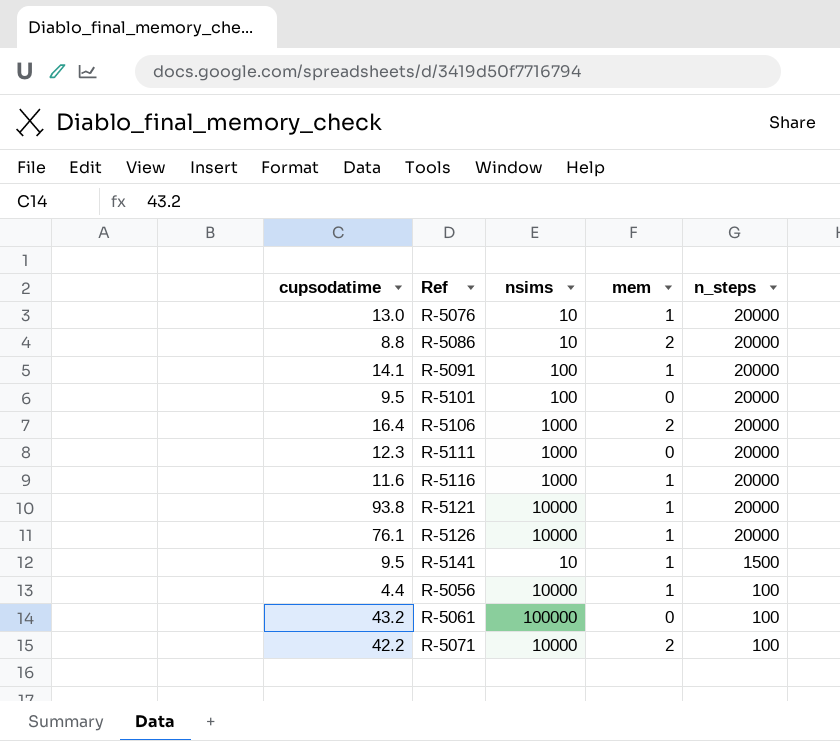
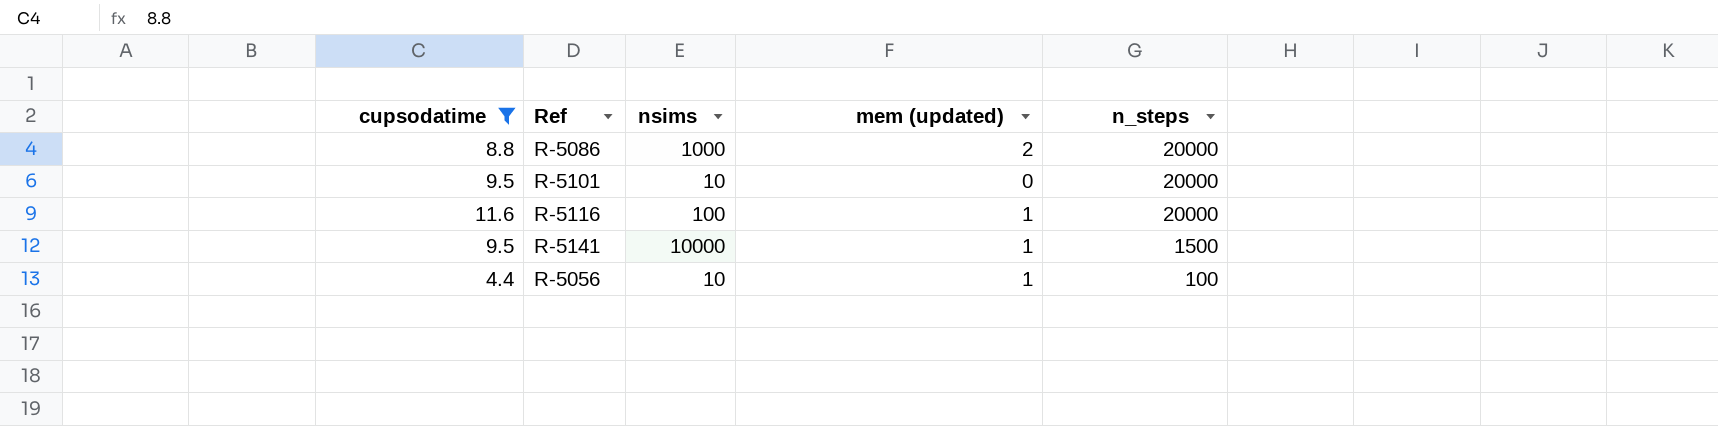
filter: none -> cupsodatime <= 11.6
column name: mem -> mem (updated)
R-5086 | nsims: 10 -> 1000
R-5101 | nsims: 100 -> 10
R-5116 | nsims: 1000 -> 100
R-5141 | nsims: 10 -> 10000
R-5056 | nsims: 10000 -> 10

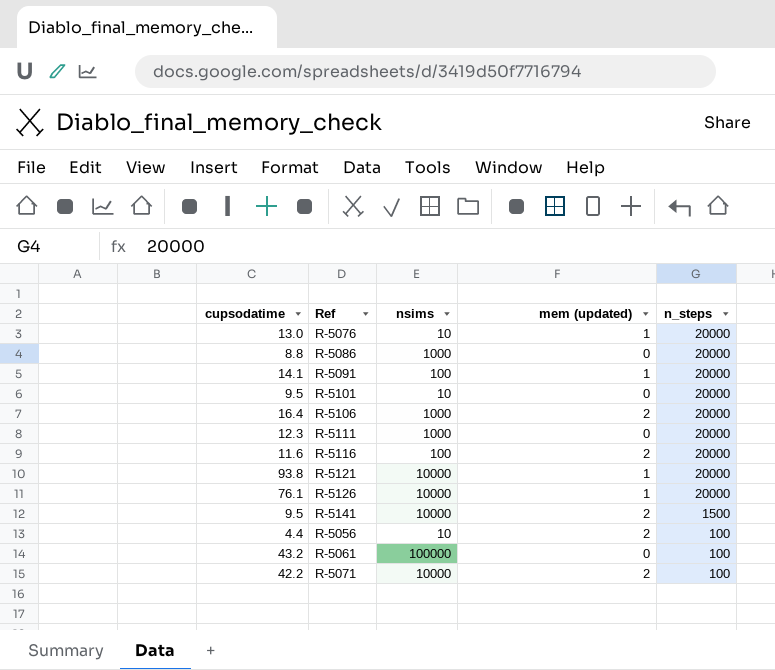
filter: cupsodatime <= 11.6 -> none
R-5086 | mem (updated): 2 -> 0
R-5116 | mem (updated): 1 -> 2
R-5141 | mem (updated): 1 -> 2
R-5056 | mem (updated): 1 -> 2

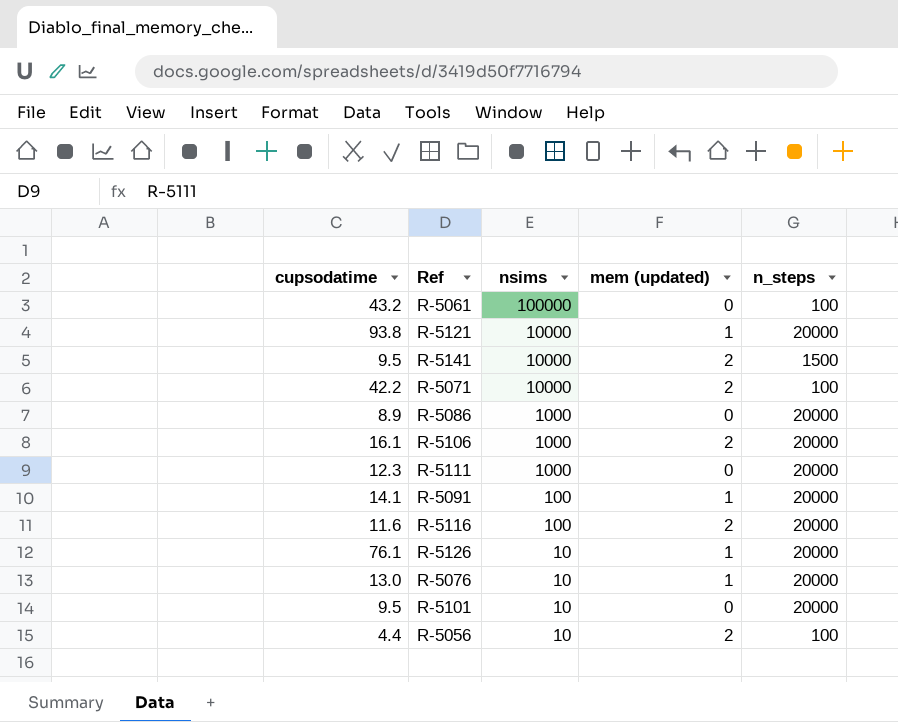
row order: n_steps descending -> nsims descending
R-5086 | cupsodatime: 8.8 -> 8.9
R-5106 | cupsodatime: 16.4 -> 16.1
R-5126 | nsims: 10000 -> 10

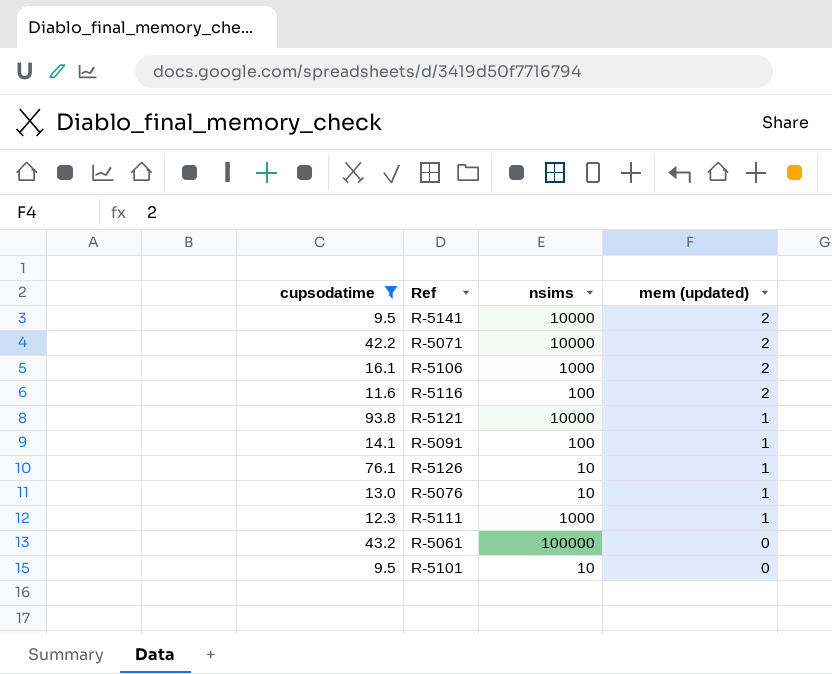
filter: none -> cupsodatime >= 9.5
row order: nsims descending -> mem (updated) descending
column n_steps | position: 5 -> none
R-5111 | mem (updated): 0 -> 1

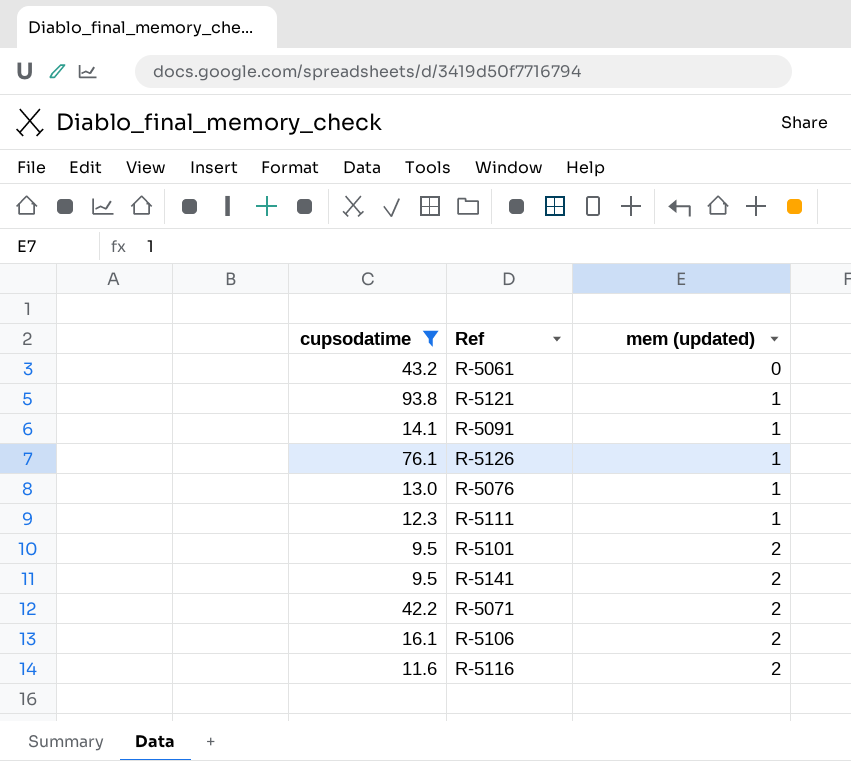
row order: mem (updated) descending -> mem (updated) ascending
column nsims | position: 3 -> none
R-5101 | mem (updated): 0 -> 2

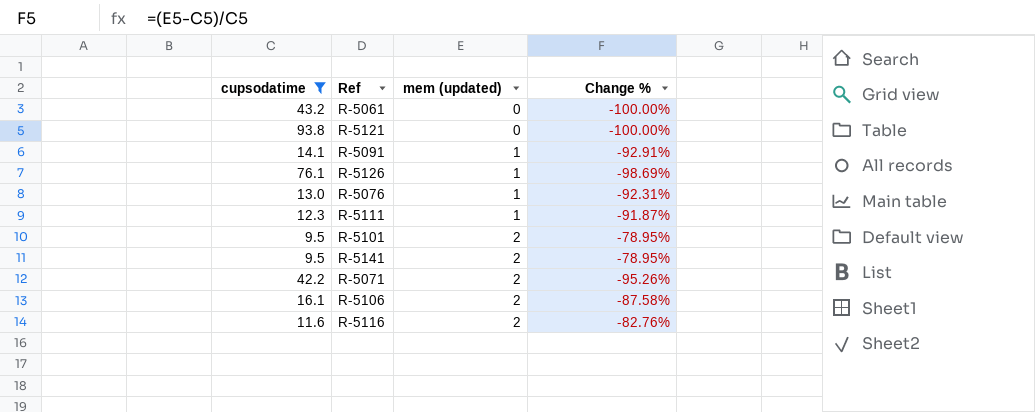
column Change % | formula: none -> ([mem (updated)] - [cupsodatime]) / [cupsodatime]
R-5121 | mem (updated): 1 -> 0

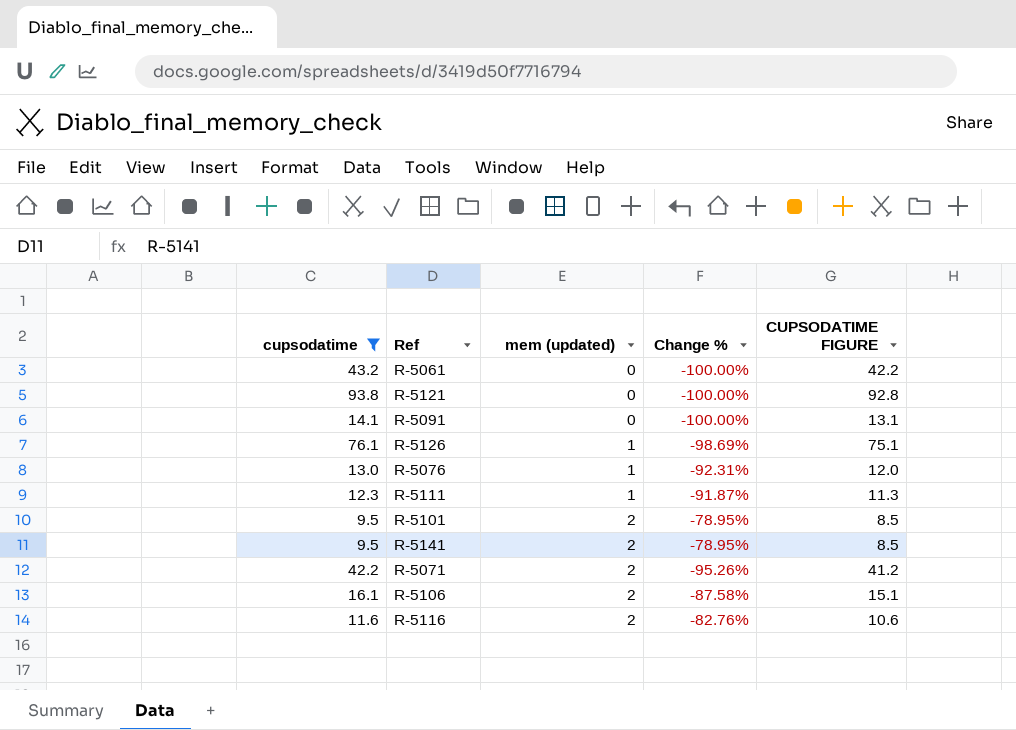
column CUPSODATIME FIGURE | formula: none -> [cupsodatime] - 1
R-5091 | mem (updated): 1 -> 0
R-5091 | Change %: -92.91% -> -100.00%

